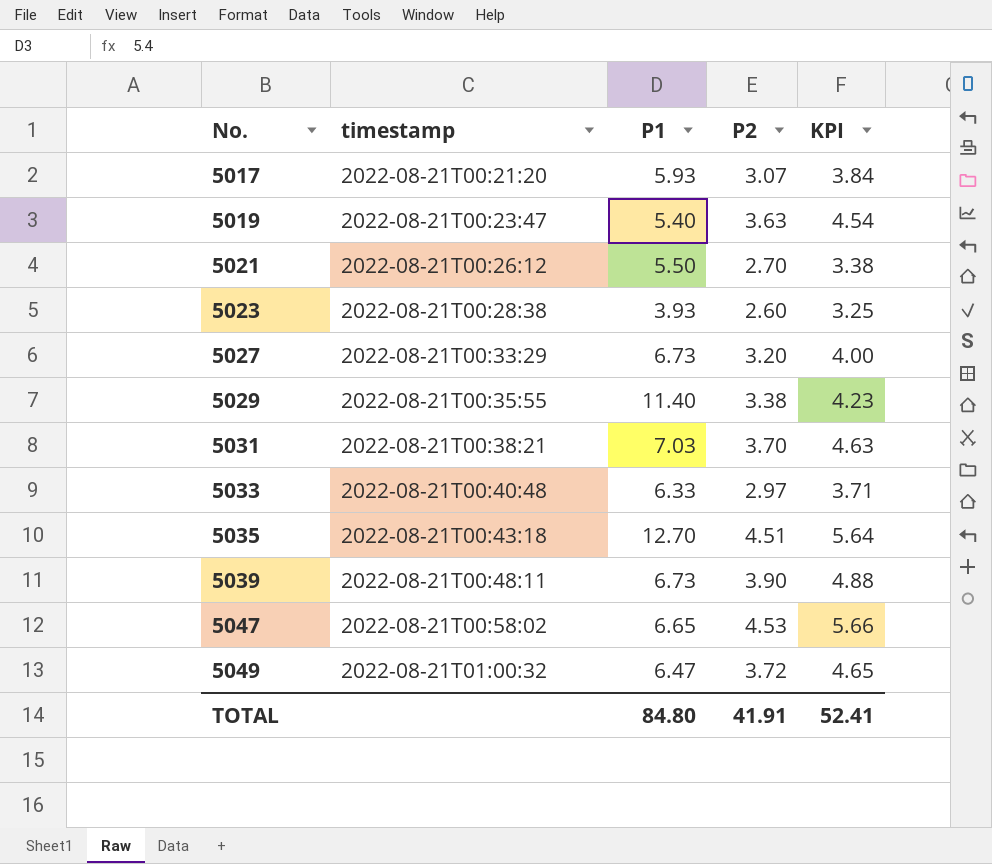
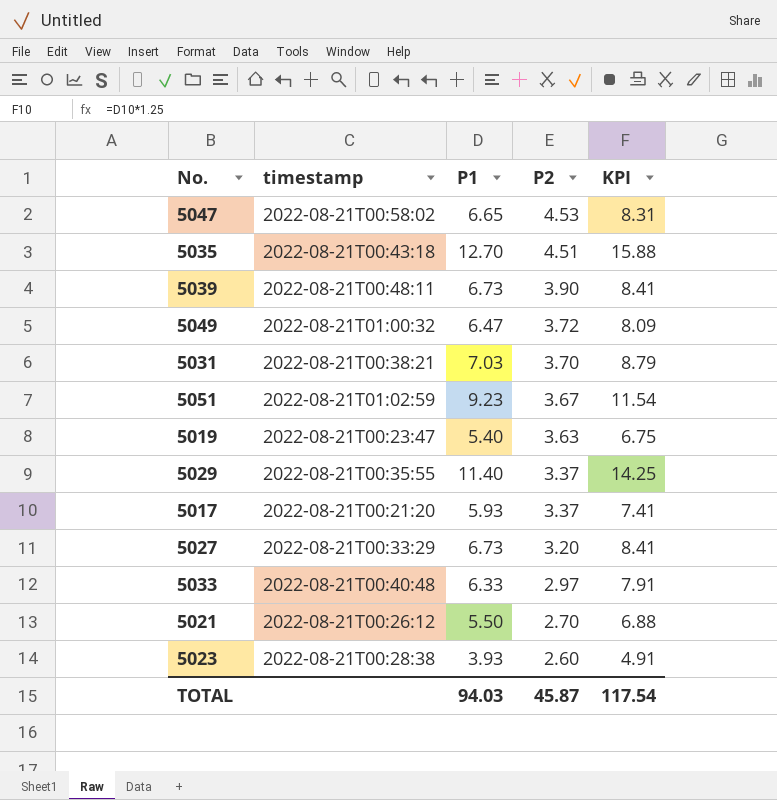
row order: No. ascending -> P2 descending
column KPI | formula: [P2] * 1.25 -> [P1] * 1.25
row 5051: none -> 2022-08-21T01:02:59 | 9.23 | 3.67 | 11.54
5029 | P2: 3.38 -> 3.37
5017 | P2: 3.07 -> 3.37
TOTAL | P1: 84.80 -> 94.03
TOTAL | P2: 41.91 -> 45.87
TOTAL | KPI: 52.41 -> 117.54

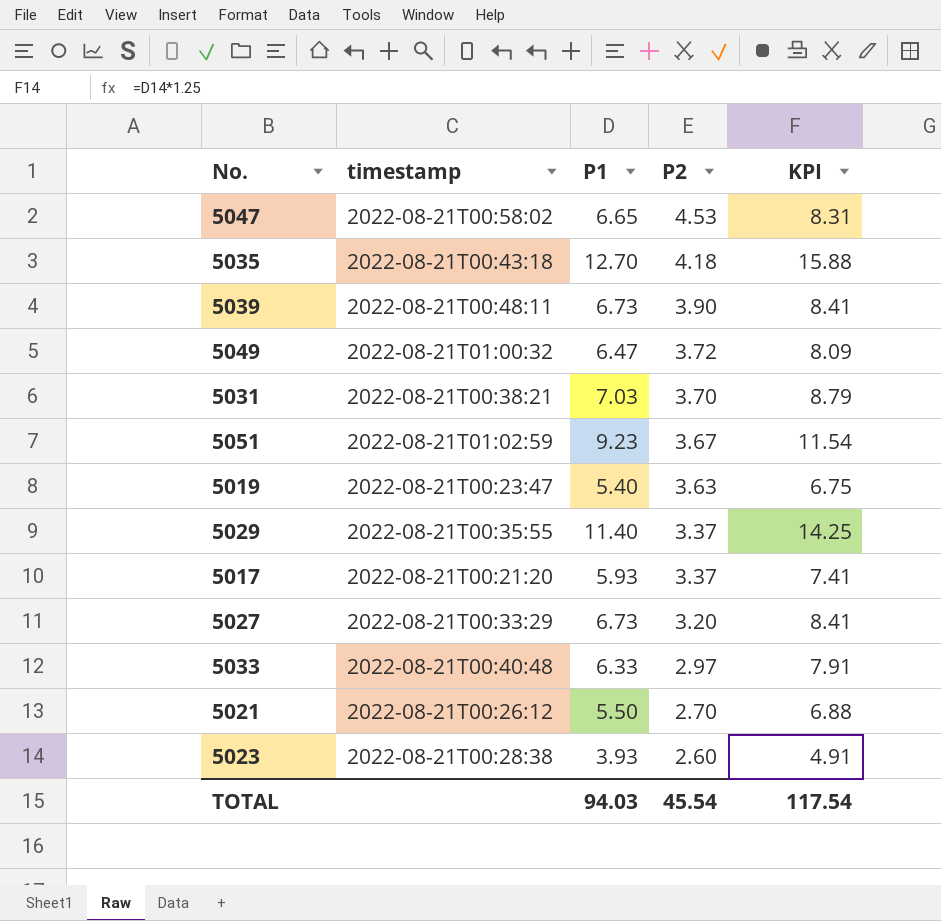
5035 | P2: 4.51 -> 4.18
TOTAL | P2: 45.87 -> 45.54

